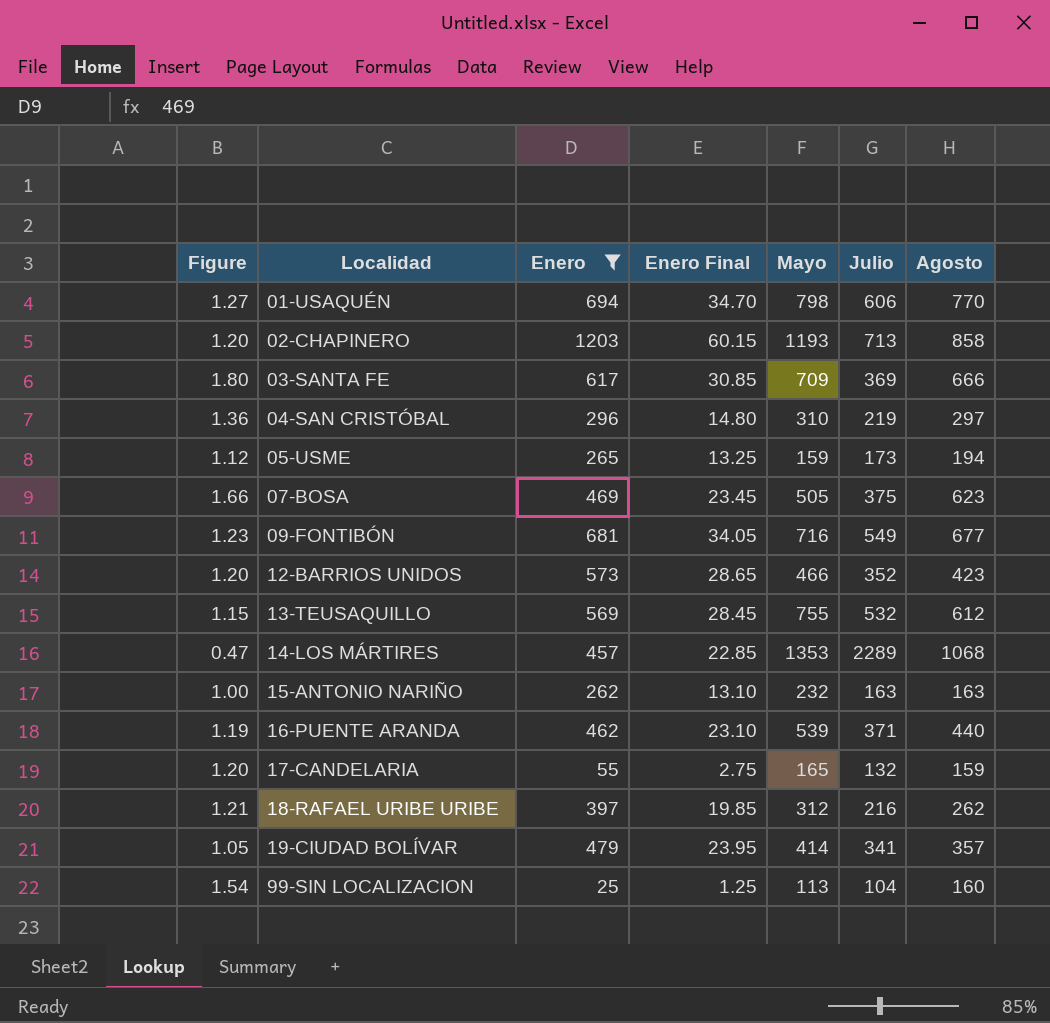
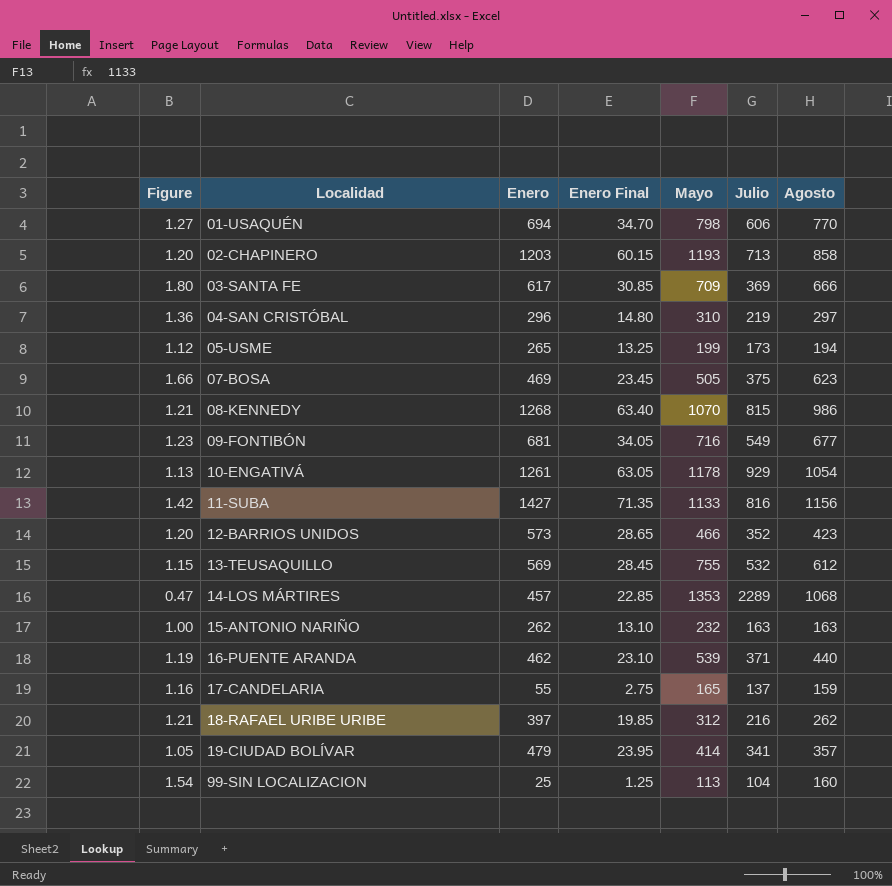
filter: Enero <= 1203 -> none
05-USME | Mayo: 159 -> 199
17-CANDELARIA | Figure: 1.20 -> 1.16
17-CANDELARIA | Julio: 132 -> 137

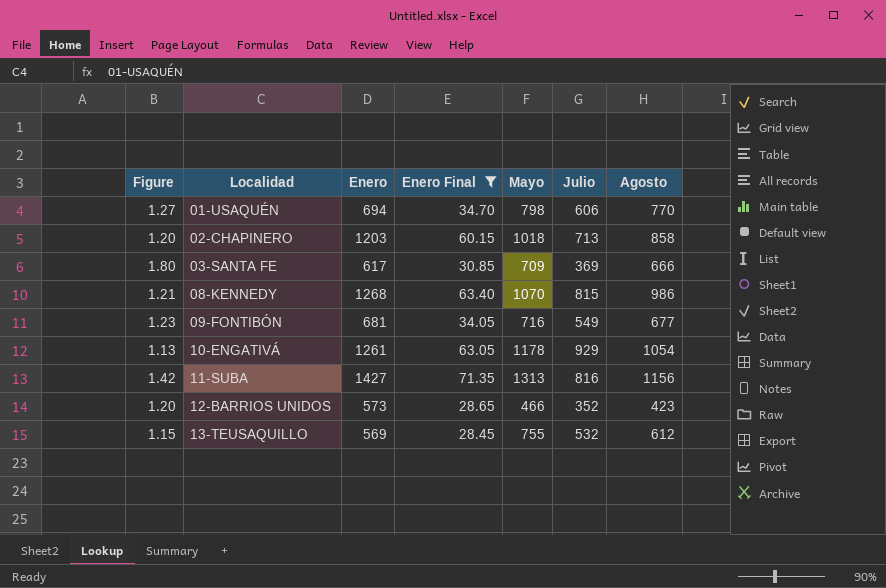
filter: none -> Enero Final >= 28.45
02-CHAPINERO | Mayo: 1193 -> 1018
11-SUBA | Mayo: 1133 -> 1313

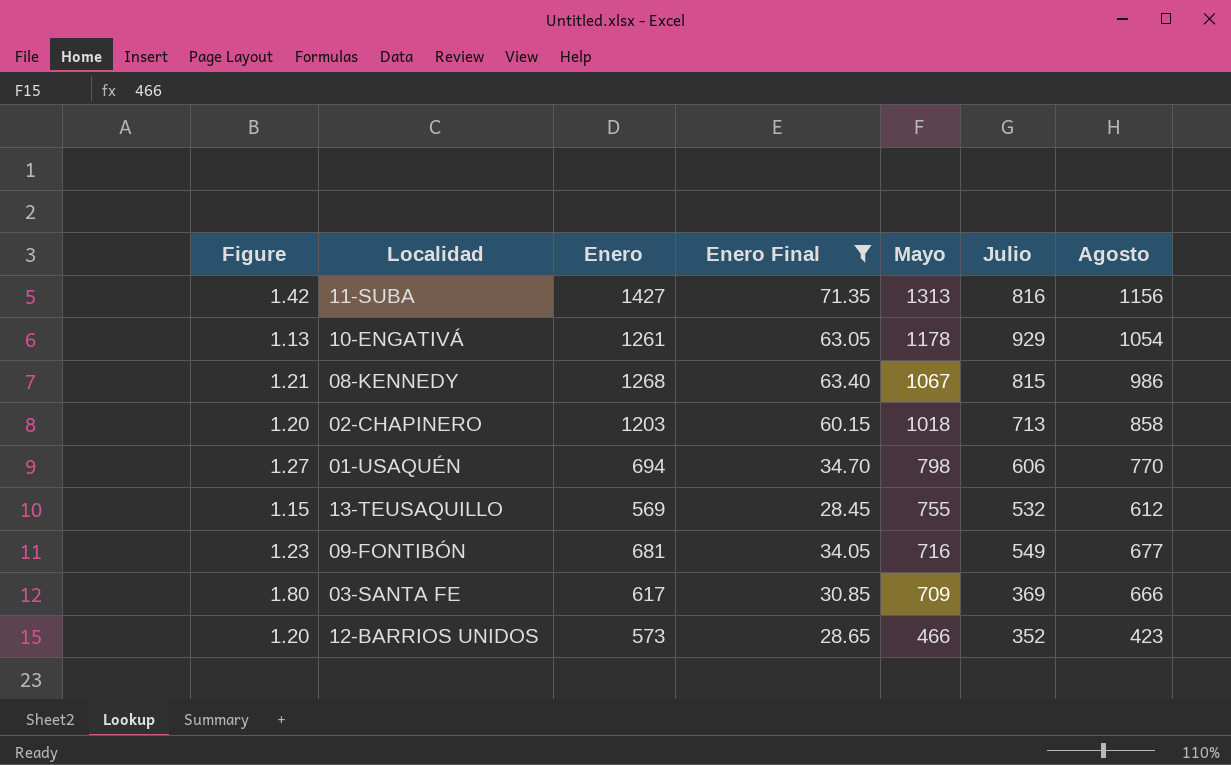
row order: Localidad ascending -> Mayo descending
08-KENNEDY | Mayo: 1070 -> 1067

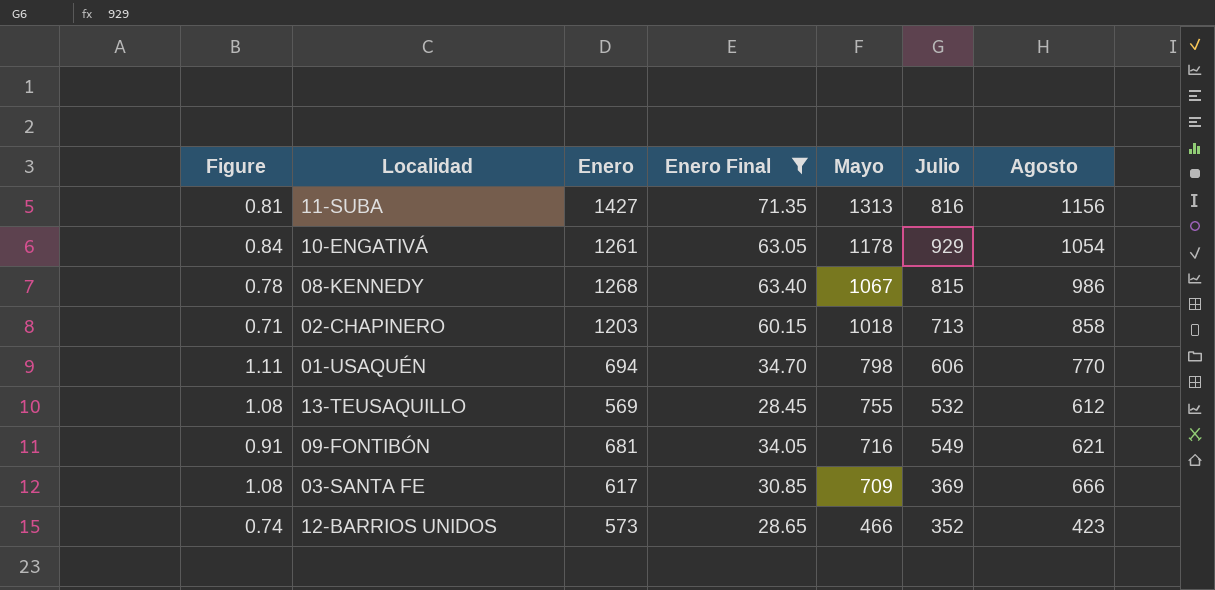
column Figure | formula: [Agosto] / [Julio] -> [Agosto] / [Enero]
09-FONTIBÓN | Agosto: 677 -> 621

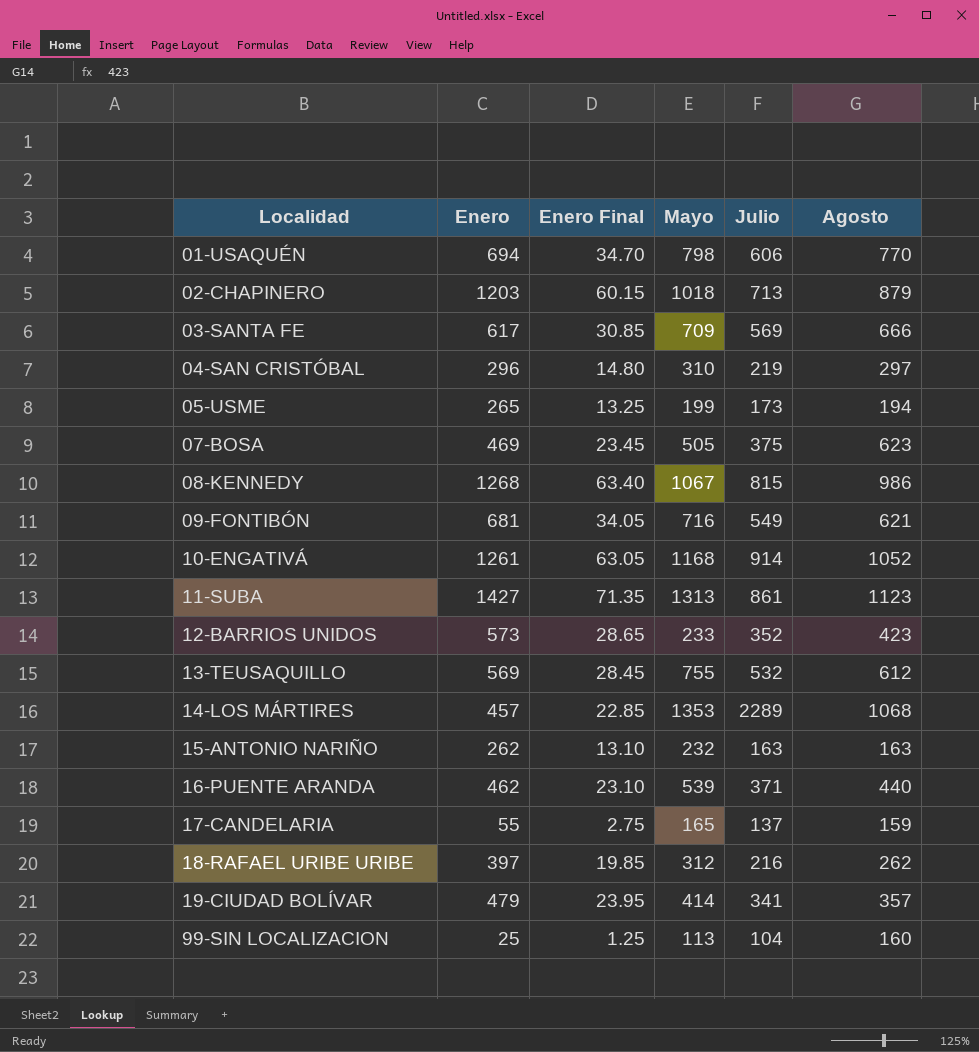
filter: Enero Final >= 28.45 -> none
row order: Mayo descending -> Localidad ascending
column Figure | formula: [Agosto] / [Enero] -> none
02-CHAPINERO | Agosto: 858 -> 879
03-SANTA FE | Julio: 369 -> 569
10-ENGATIVÁ | Mayo: 1178 -> 1168
10-ENGATIVÁ | Julio: 929 -> 914
10-ENGATIVÁ | Agosto: 1054 -> 1052
11-SUBA | Julio: 816 -> 861
11-SUBA | Agosto: 1156 -> 1123
12-BARRIOS UNIDOS | Mayo: 466 -> 233

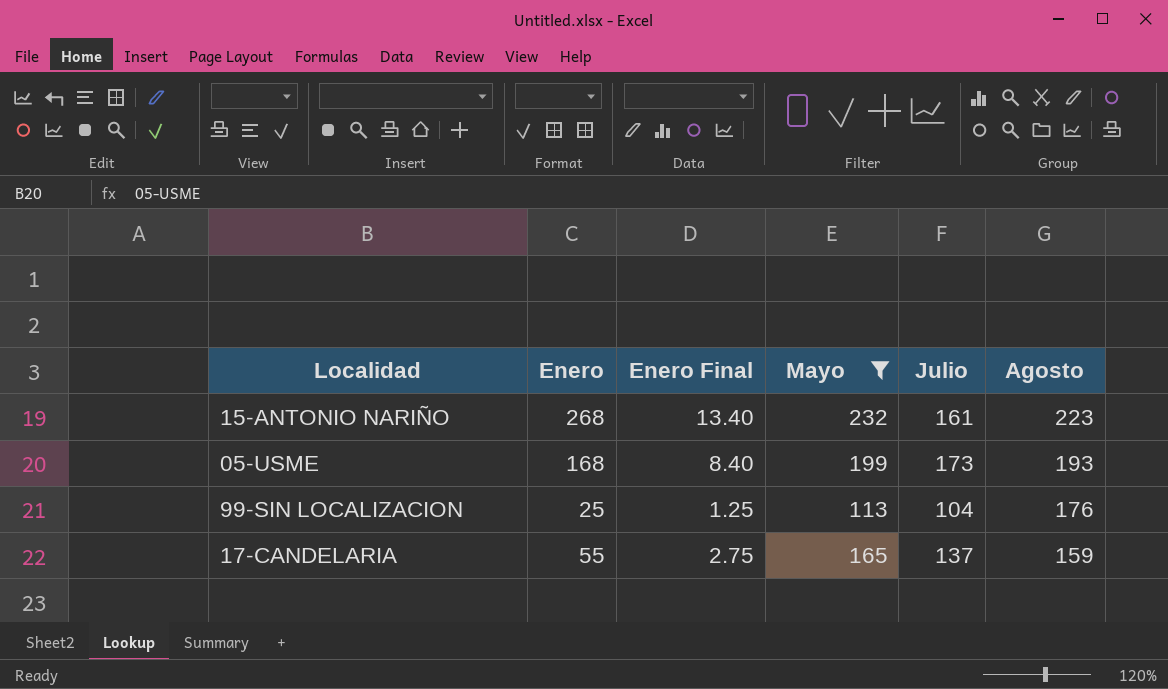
filter: none -> Mayo <= 232
row order: Localidad ascending -> Agosto descending
15-ANTONIO NARIÑO | Enero: 262 -> 268
15-ANTONIO NARIÑO | Enero Final: 13.10 -> 13.40
15-ANTONIO NARIÑO | Julio: 163 -> 161
15-ANTONIO NARIÑO | Agosto: 163 -> 223
05-USME | Enero: 265 -> 168
05-USME | Enero Final: 13.25 -> 8.40
05-USME | Agosto: 194 -> 193
99-SIN LOCALIZACION | Agosto: 160 -> 176

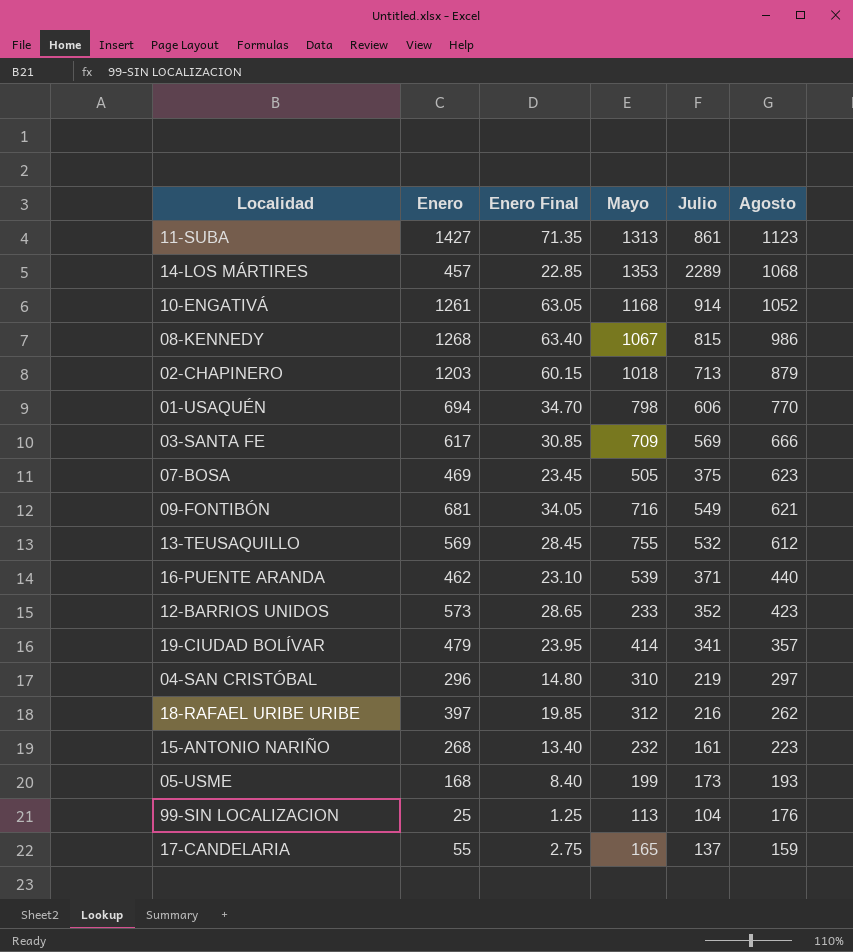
filter: Mayo <= 232 -> none

